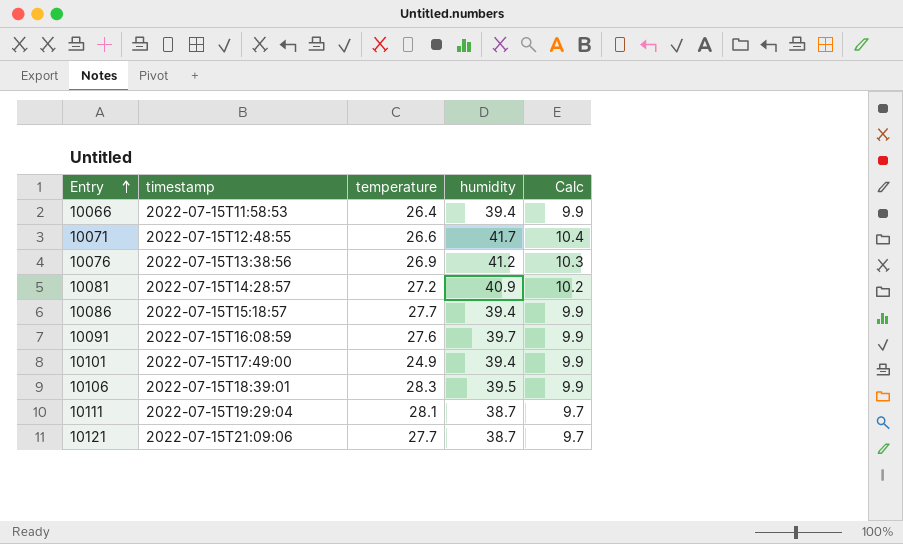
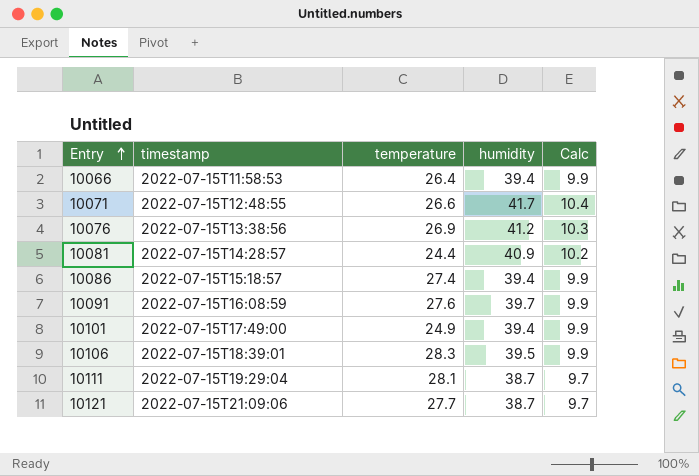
10081 | temperature: 27.2 -> 24.4
10086 | temperature: 27.7 -> 27.4

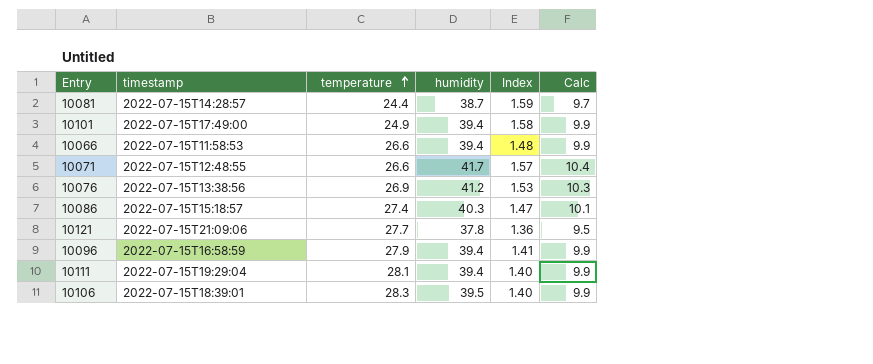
row order: Entry ascending -> temperature ascending
column Index | formula: none -> [humidity] / [temperature]
row 10091: 2022-07-15T16:08:59 | 27.6 | 39.7 | 9.9 -> none
10081 | humidity: 40.9 -> 38.7
10081 | Calc: 10.2 -> 9.7
10066 | temperature: 26.4 -> 26.6
10086 | humidity: 39.4 -> 40.3
10086 | Calc: 9.9 -> 10.1
10121 | humidity: 38.7 -> 37.8
10121 | Calc: 9.7 -> 9.5
row 10096: none -> 2022-07-15T16:58:59 | 27.9 | 39.4 | 1.41 | 9.9
10111 | humidity: 38.7 -> 39.4
10111 | Calc: 9.7 -> 9.9

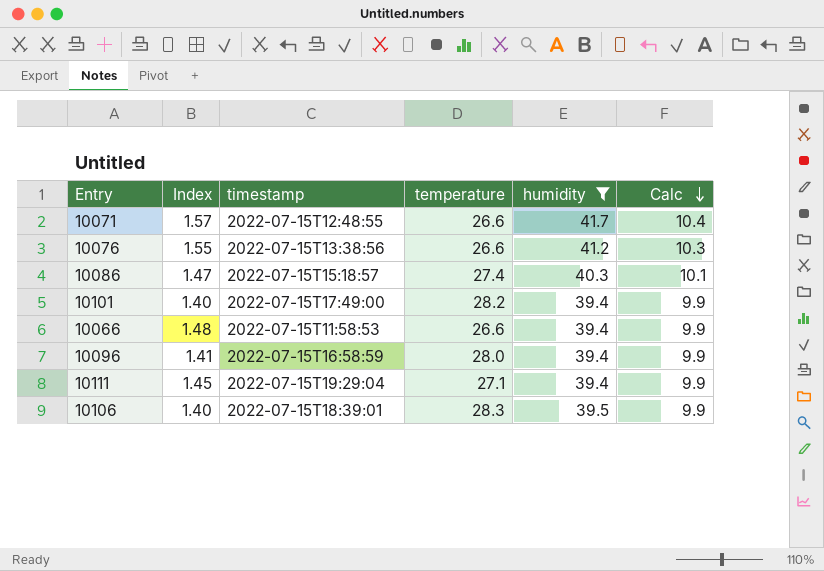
filter: none -> humidity >= 39.4
row order: temperature ascending -> Calc descending
column Index | position: 5 -> 2
10076 | Index: 1.53 -> 1.55
10076 | temperature: 26.9 -> 26.6
10101 | Index: 1.58 -> 1.40
10101 | temperature: 24.9 -> 28.2
10096 | temperature: 27.9 -> 28.0
10111 | Index: 1.40 -> 1.45
10111 | temperature: 28.1 -> 27.1

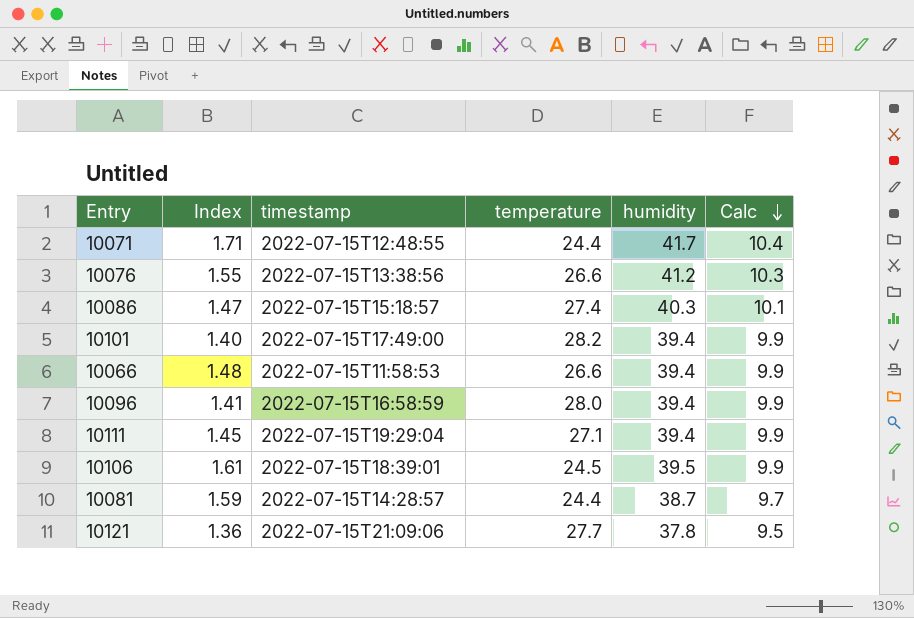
filter: humidity >= 39.4 -> none
10071 | Index: 1.57 -> 1.71
10071 | temperature: 26.6 -> 24.4
10106 | Index: 1.40 -> 1.61
10106 | temperature: 28.3 -> 24.5

